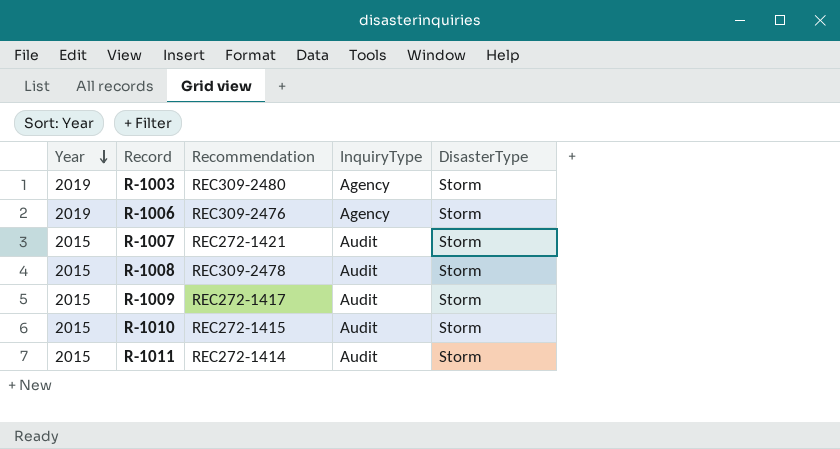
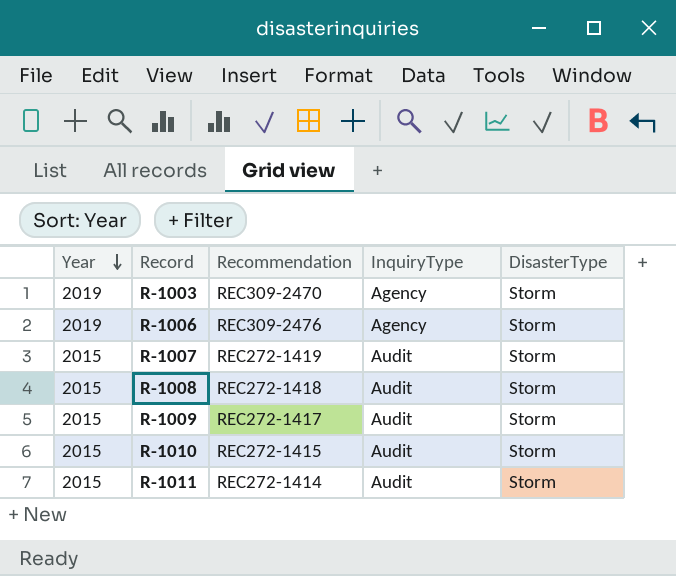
R-1003 | Recommendation: REC309-2480 -> REC309-2470
R-1007 | Recommendation: REC272-1421 -> REC272-1419
R-1008 | Recommendation: REC309-2478 -> REC272-1418

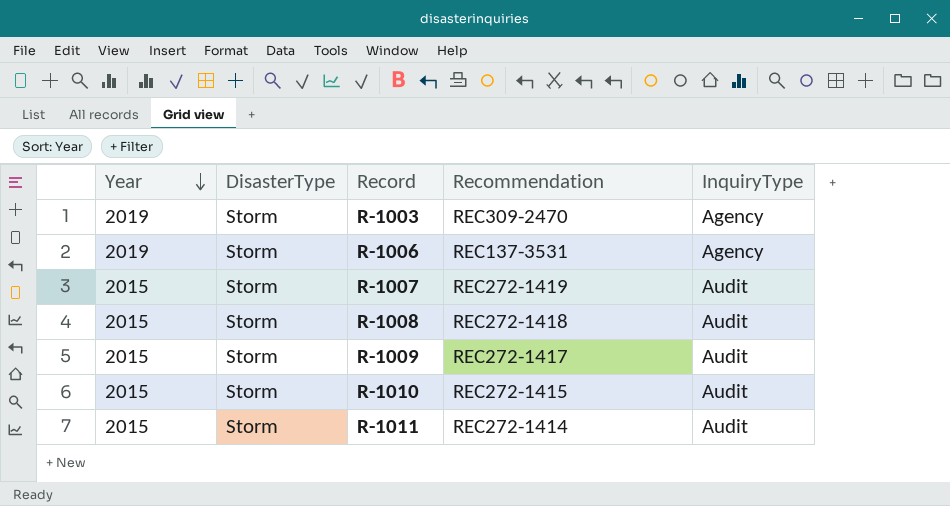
column DisasterType | position: 5 -> 2
R-1006 | Recommendation: REC309-2476 -> REC137-3531

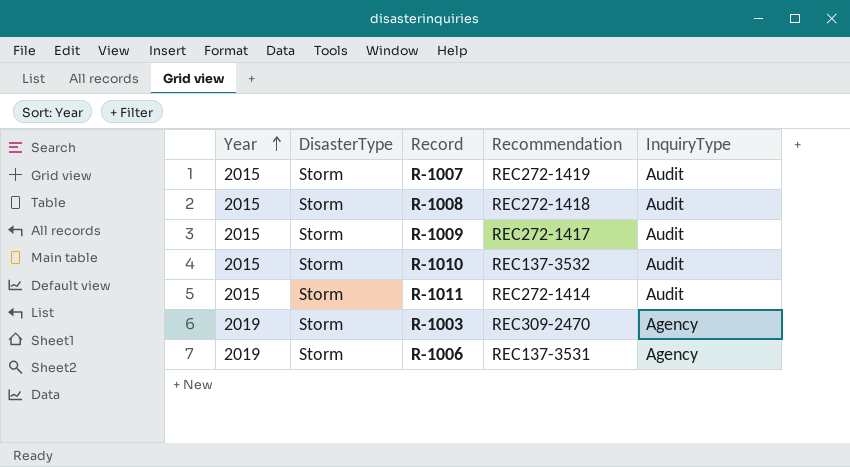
row order: Year descending -> Year ascending
R-1010 | Recommendation: REC272-1415 -> REC137-3532

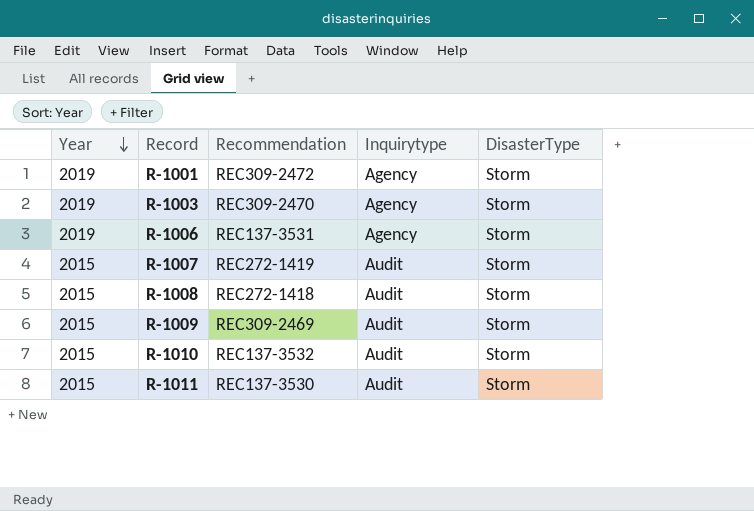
row order: Year ascending -> Year descending
column name: InquiryType -> Inquirytype
column DisasterType | position: 2 -> 5
row R-1001: none -> 2019 | REC309-2472 | Agency | Storm
R-1009 | Recommendation: REC272-1417 -> REC309-2469
R-1011 | Recommendation: REC272-1414 -> REC137-3530

